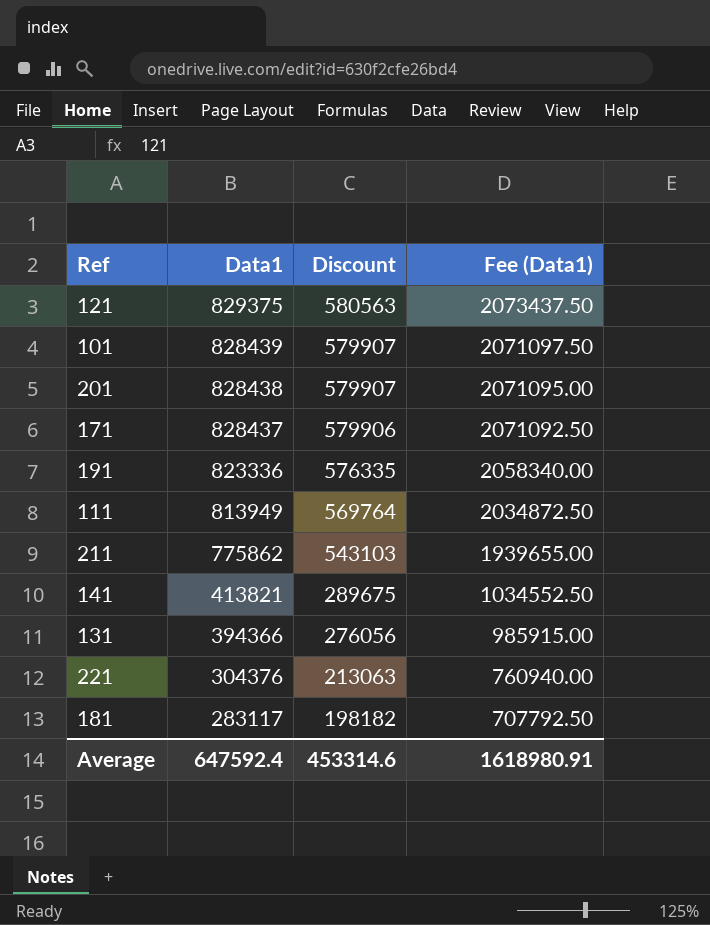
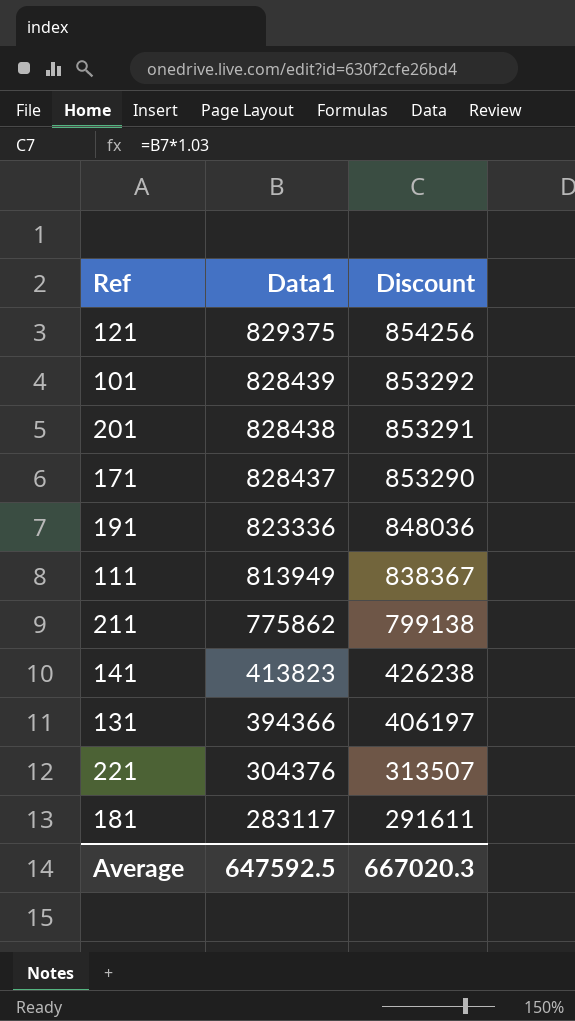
column Fee (Data1) | formula: [Data1] * 2.5 -> none
column Discount | formula: [Data1] * 0.7 -> [Data1] * 1.03
141 | Data1: 413821 -> 413823
Average | Data1: 647592.4 -> 647592.5
Average | Discount: 453314.6 -> 667020.3

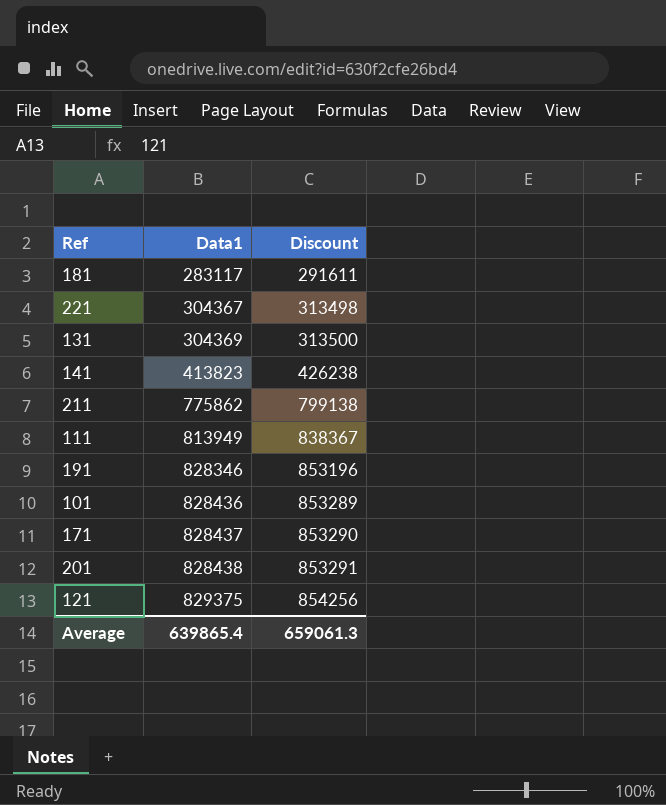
row order: Data1 descending -> Data1 ascending
221 | Data1: 304376 -> 304367
221 | Discount: 313507 -> 313498
131 | Data1: 394366 -> 304369
131 | Discount: 406197 -> 313500
191 | Data1: 823336 -> 828346
191 | Discount: 848036 -> 853196
101 | Data1: 828439 -> 828436
101 | Discount: 853292 -> 853289
Average | Data1: 647592.5 -> 639865.4
Average | Discount: 667020.3 -> 659061.3

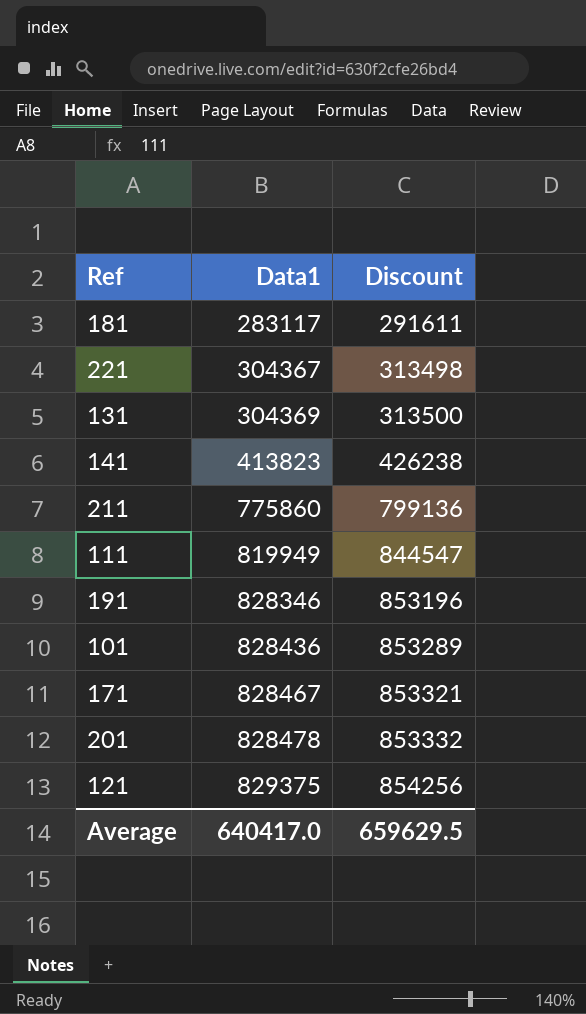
211 | Data1: 775862 -> 775860
211 | Discount: 799138 -> 799136
111 | Data1: 813949 -> 819949
111 | Discount: 838367 -> 844547
171 | Data1: 828437 -> 828467
171 | Discount: 853290 -> 853321
201 | Data1: 828438 -> 828478
201 | Discount: 853291 -> 853332
Average | Data1: 639865.4 -> 640417.0
Average | Discount: 659061.3 -> 659629.5

